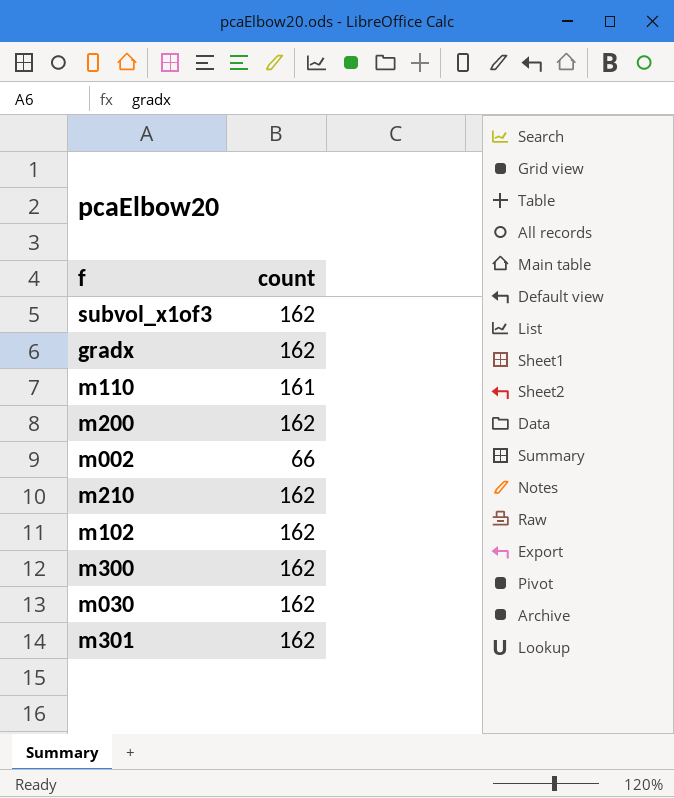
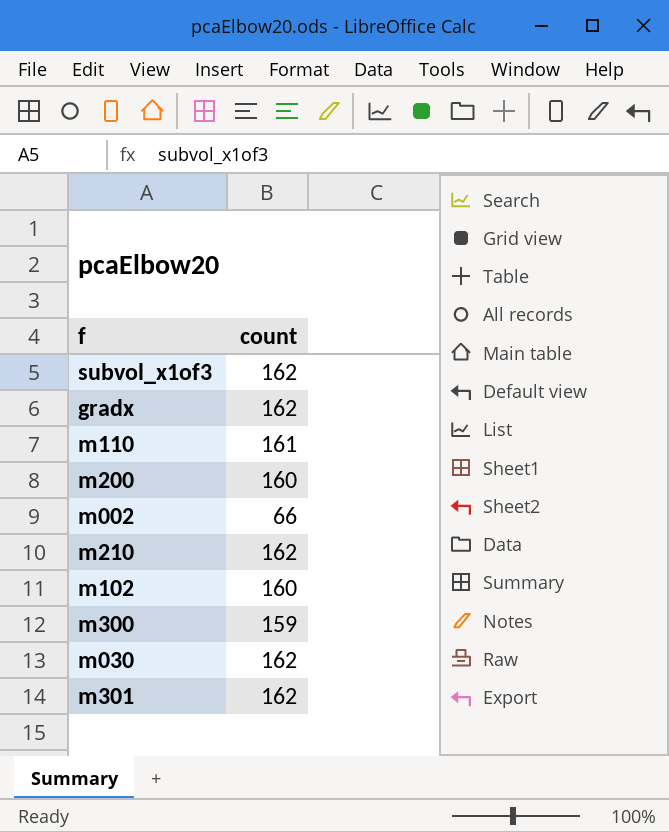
m200 | count: 162 -> 160
m102 | count: 162 -> 160
m300 | count: 162 -> 159

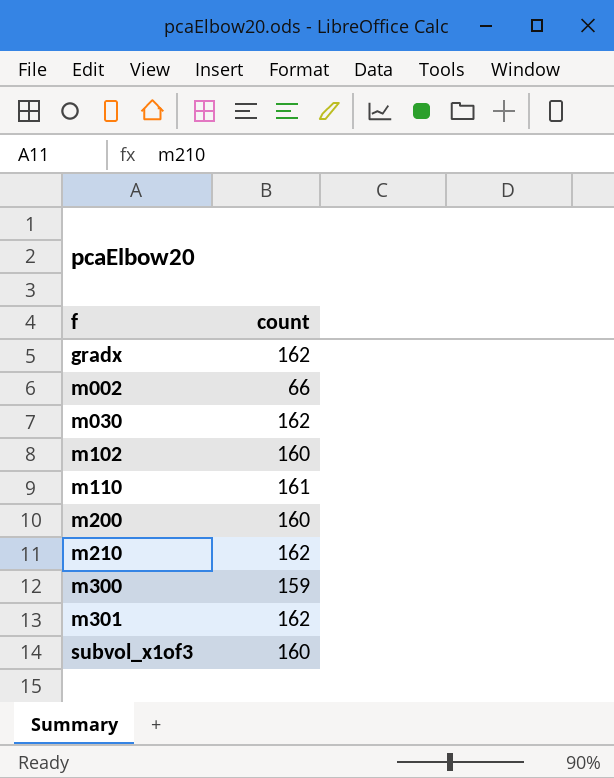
row order: none -> f ascending
subvol_x1of3 | count: 162 -> 160

